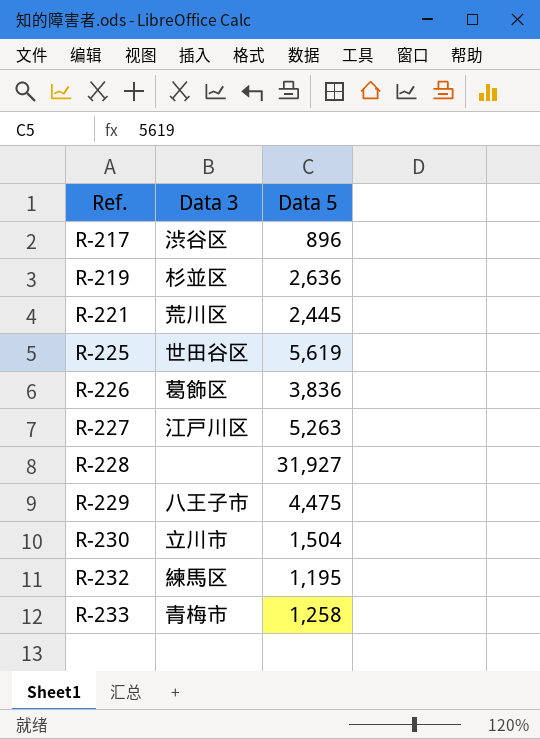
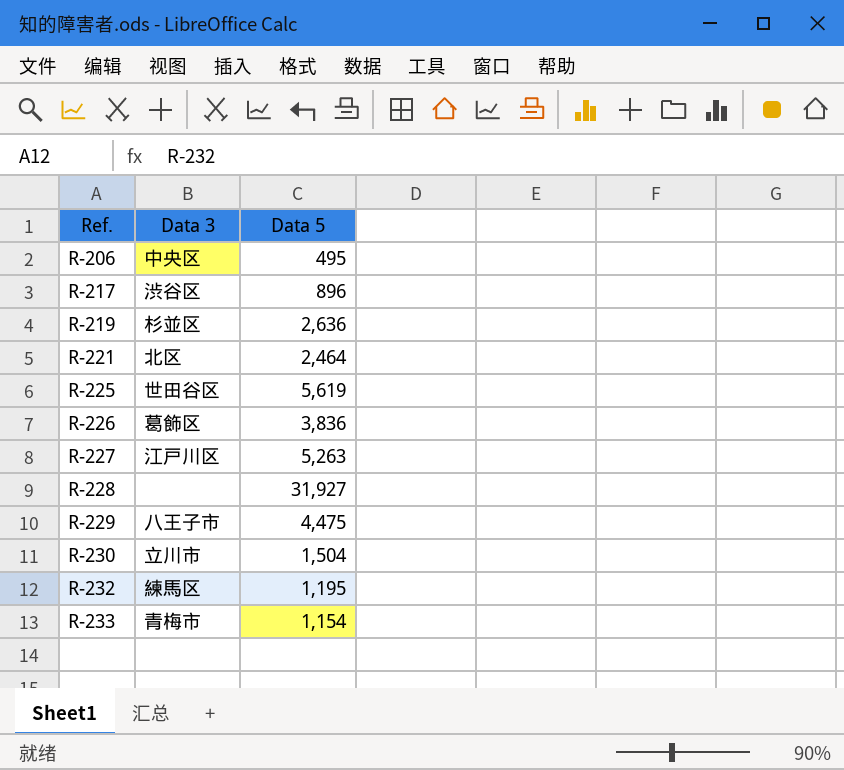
row R-206: none -> 中央区 | 495
R-221 | Data 3: 荒川区 -> 北区
R-221 | Data 5: 2,445 -> 2,464
R-233 | Data 5: 1,258 -> 1,154

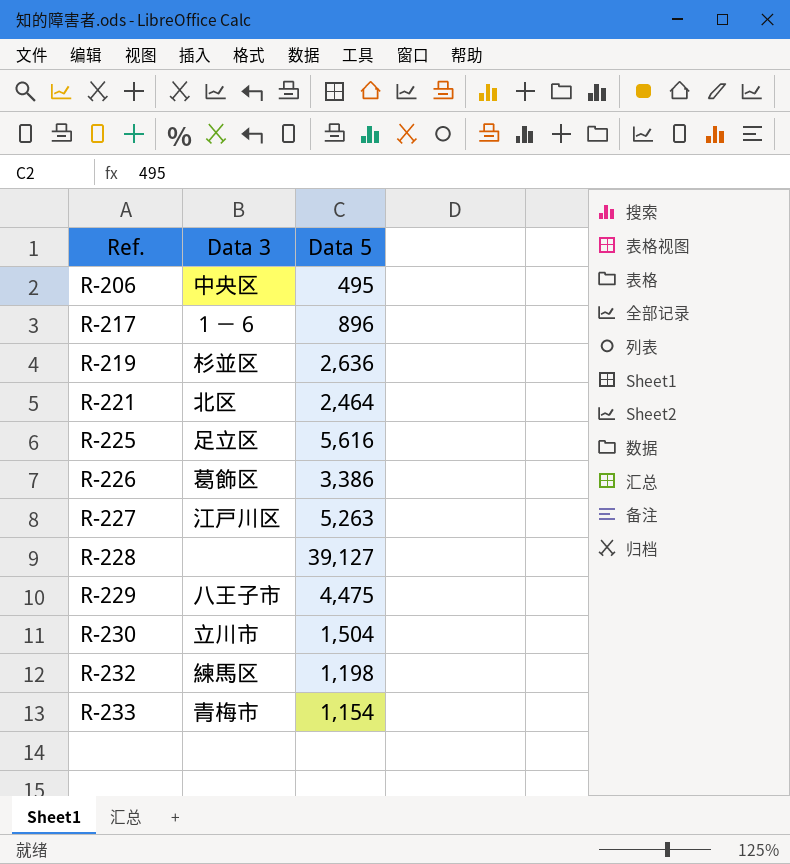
R-217 | Data 3: 渋谷区 -> １－６
R-225 | Data 3: 世田谷区 -> 足立区
R-225 | Data 5: 5,619 -> 5,616
R-226 | Data 5: 3,836 -> 3,386
R-228 | Data 5: 31,927 -> 39,127
R-232 | Data 5: 1,195 -> 1,198

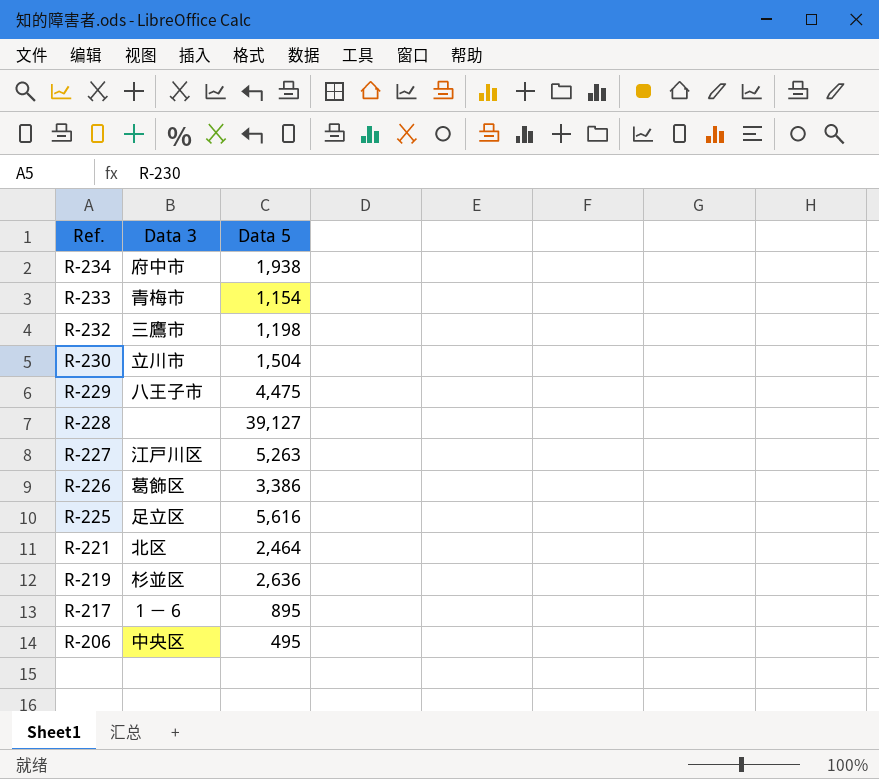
row order: Ref. ascending -> Ref. descending
row R-234: none -> 府中市 | 1,938
R-232 | Data 3: 練馬区 -> 三鷹市
R-217 | Data 5: 896 -> 895

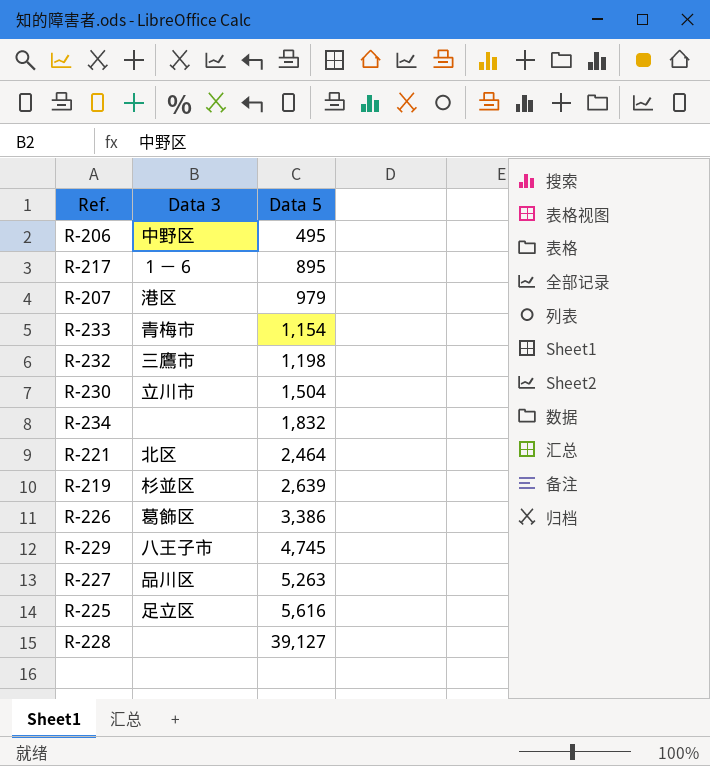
row order: Ref. descending -> Data 5 ascending
R-206 | Data 3: 中央区 -> 中野区
row R-207: none -> 港区 | 979
R-234 | Data 3: 府中市 -> none
R-234 | Data 5: 1,938 -> 1,832
R-219 | Data 5: 2,636 -> 2,639
R-229 | Data 5: 4,475 -> 4,745
R-227 | Data 3: 江戸川区 -> 品川区

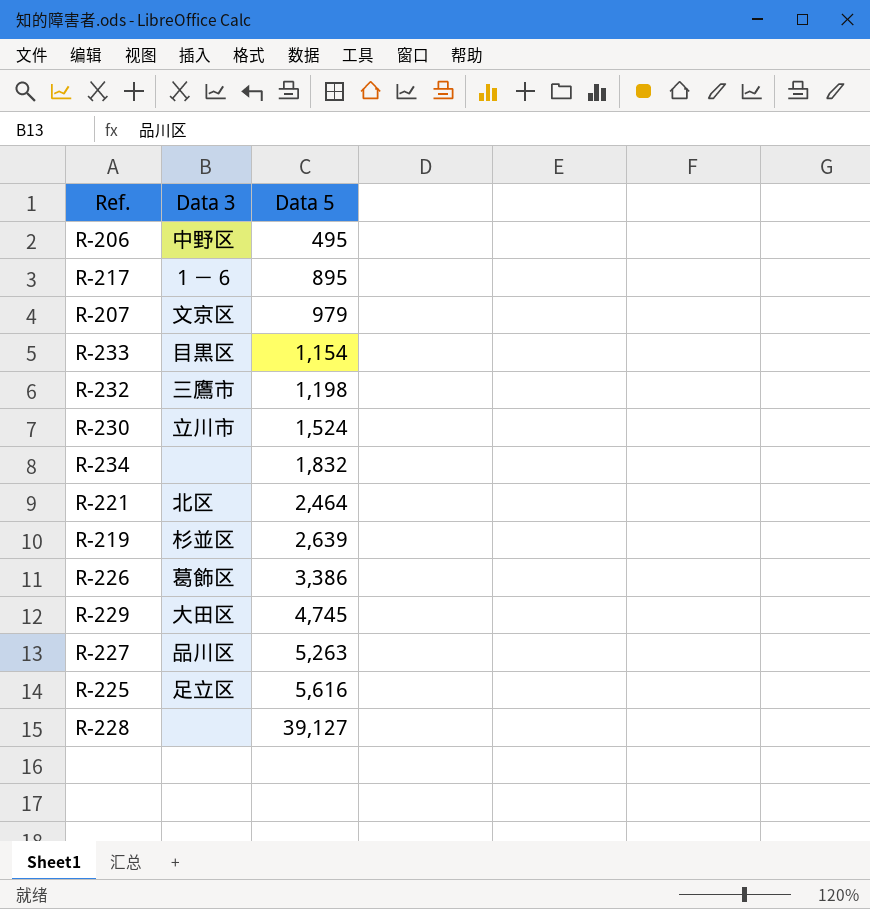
R-207 | Data 3: 港区 -> 文京区
R-233 | Data 3: 青梅市 -> 目黒区
R-230 | Data 5: 1,504 -> 1,524
R-229 | Data 3: 八王子市 -> 大田区

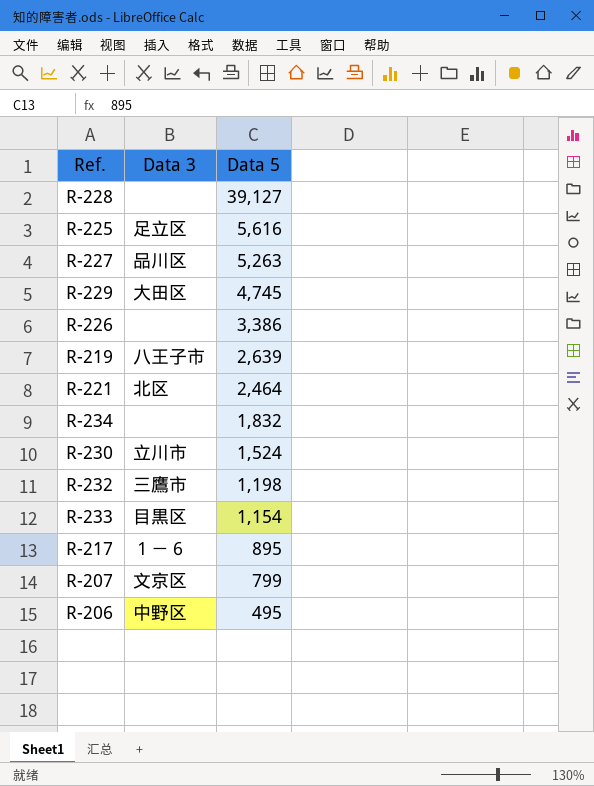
row order: Data 5 ascending -> Data 5 descending
R-226 | Data 3: 葛飾区 -> none
R-219 | Data 3: 杉並区 -> 八王子市
R-207 | Data 5: 979 -> 799

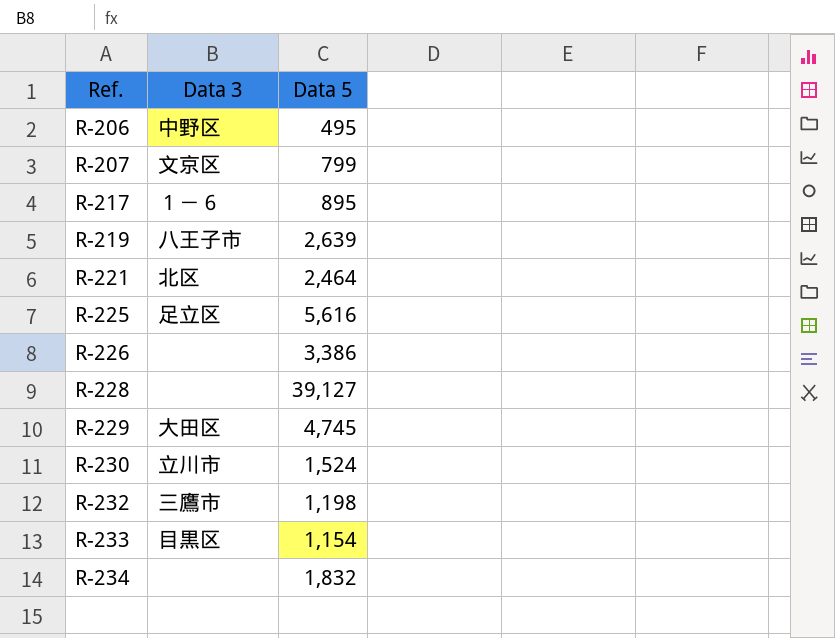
row order: Data 5 descending -> Ref. ascending
row R-227: 品川区 | 5,263 -> none

